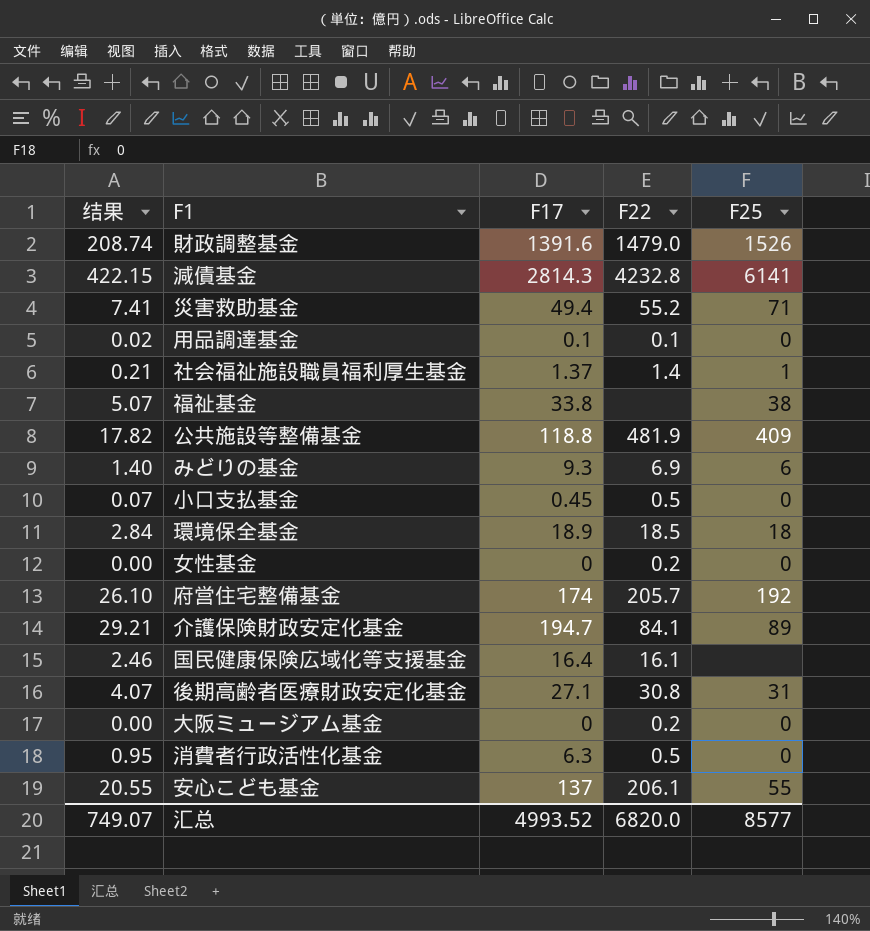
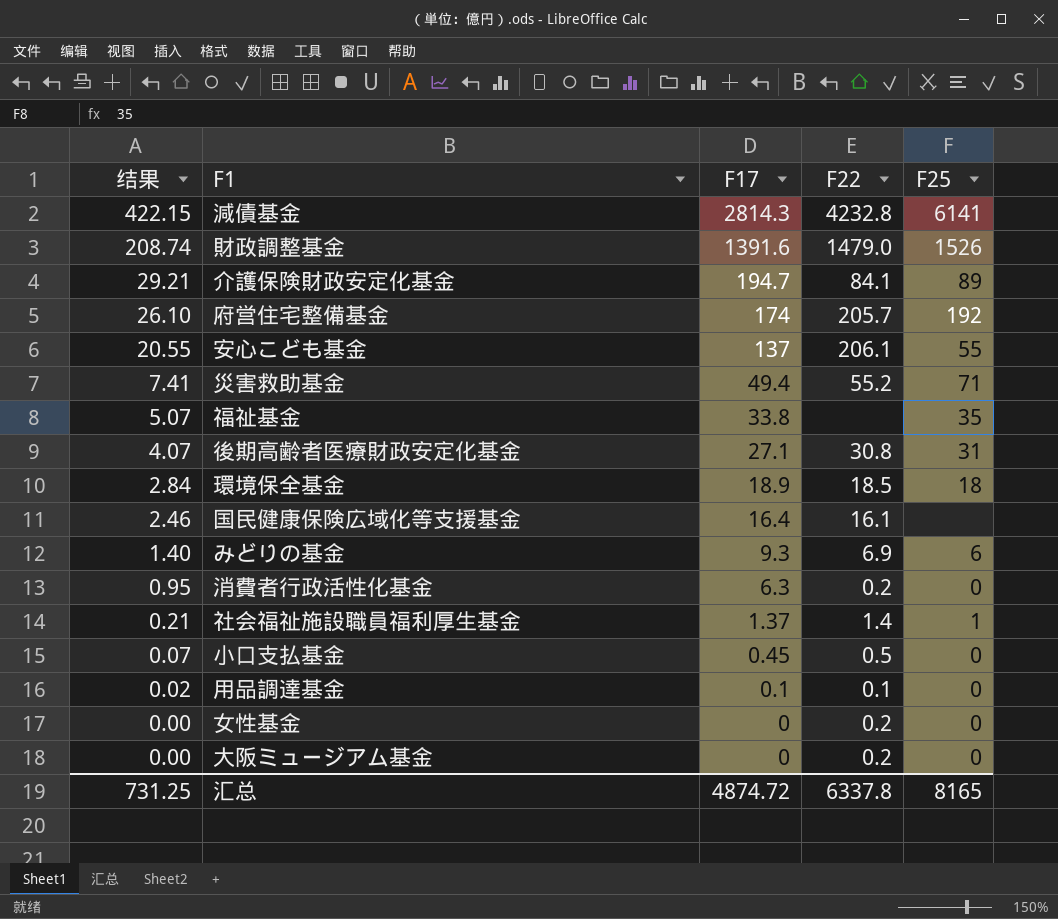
row order: none -> 结果 descending
row 公共施設等整備基金: 17.82 | 118.8 | 481.9 | 409 -> none
福祉基金 | F25: 38 -> 35
消費者行政活性化基金 | F22: 0.5 -> 0.2
汇总 | 结果: 749.07 -> 731.25
汇总 | F17: 4993.52 -> 4874.72
汇总 | F22: 6820.0 -> 6337.8
汇总 | F25: 8577 -> 8165

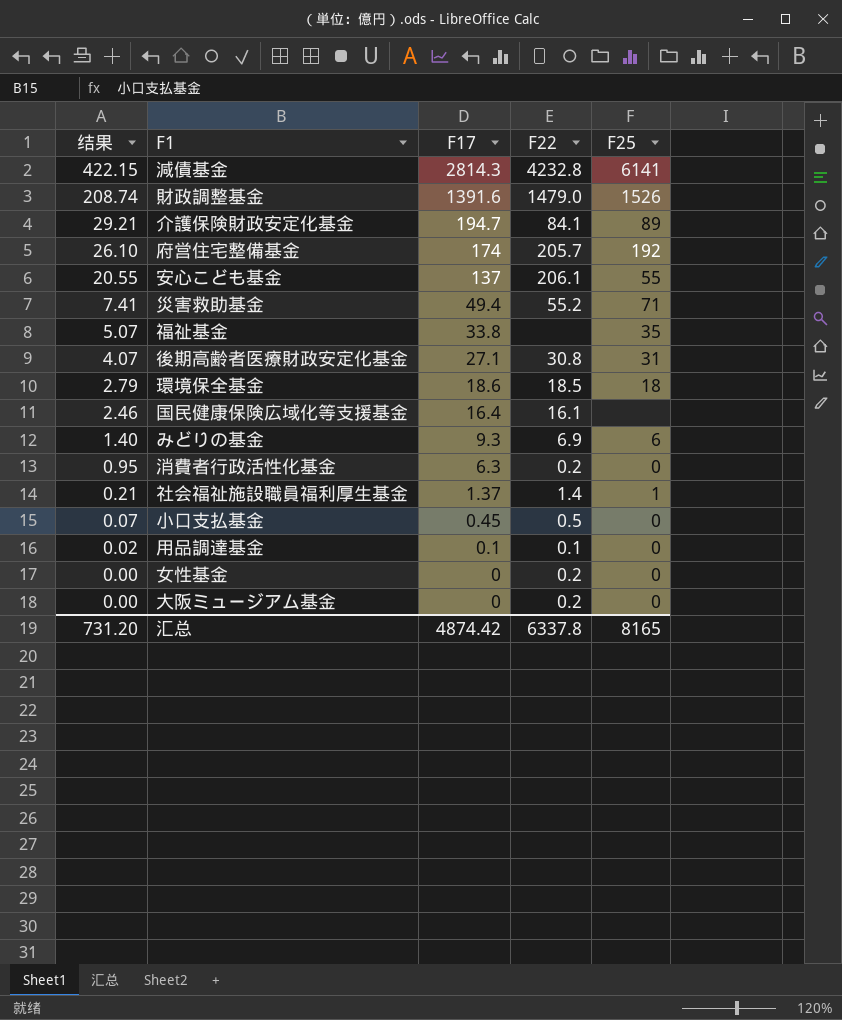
環境保全基金 | 结果: 2.84 -> 2.79
環境保全基金 | F17: 18.9 -> 18.6
汇总 | 结果: 731.25 -> 731.20
汇总 | F17: 4874.72 -> 4874.42

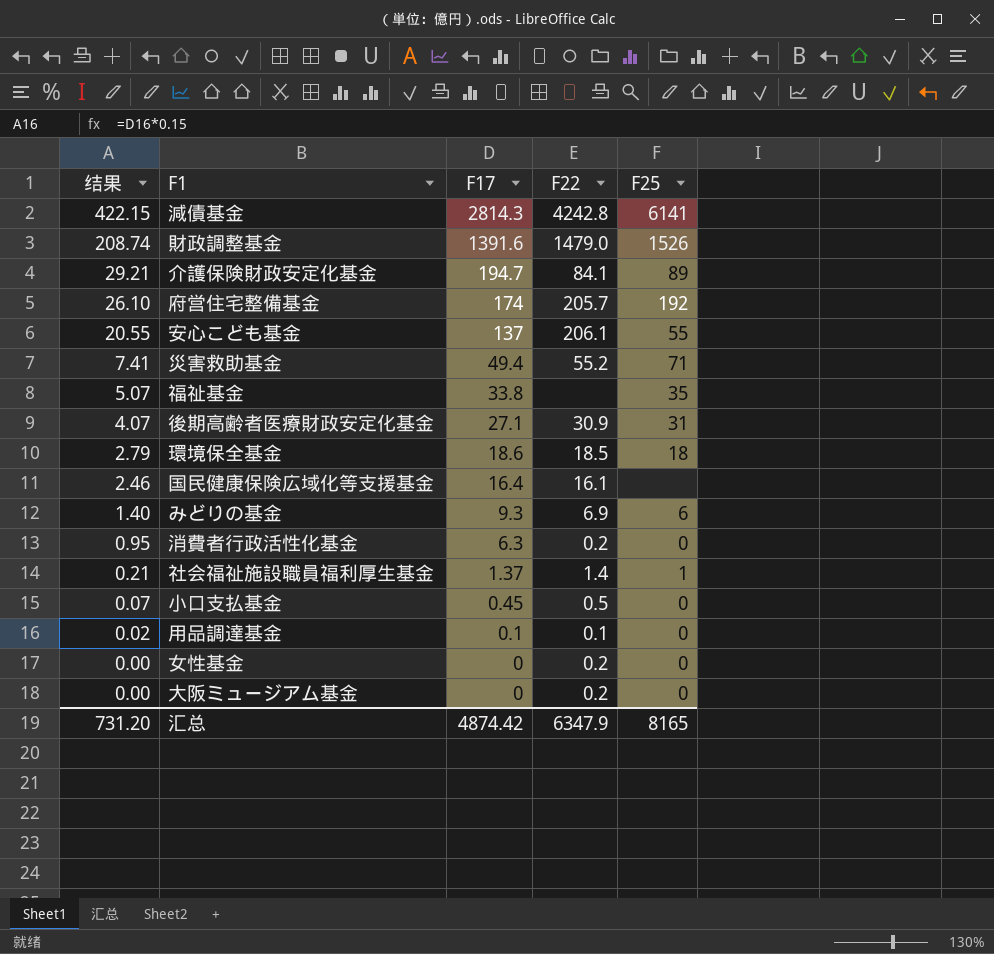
減債基金 | F22: 4232.8 -> 4242.8
後期高齢者医療財政安定化基金 | F22: 30.8 -> 30.9
汇总 | F22: 6337.8 -> 6347.9

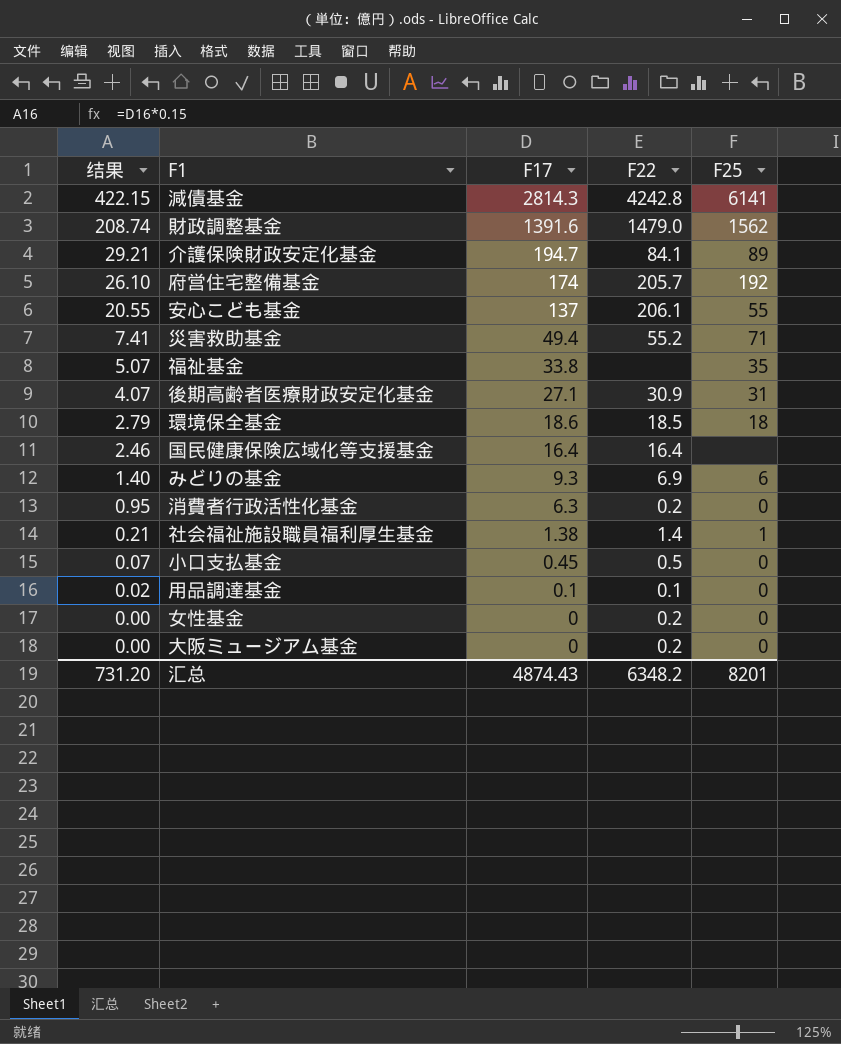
財政調整基金 | F25: 1526 -> 1562
国民健康保険広域化等支援基金 | F22: 16.1 -> 16.4
社会福祉施設職員福利厚生基金 | F17: 1.37 -> 1.38
汇总 | F17: 4874.42 -> 4874.43
汇总 | F22: 6347.9 -> 6348.2
汇总 | F25: 8165 -> 8201

